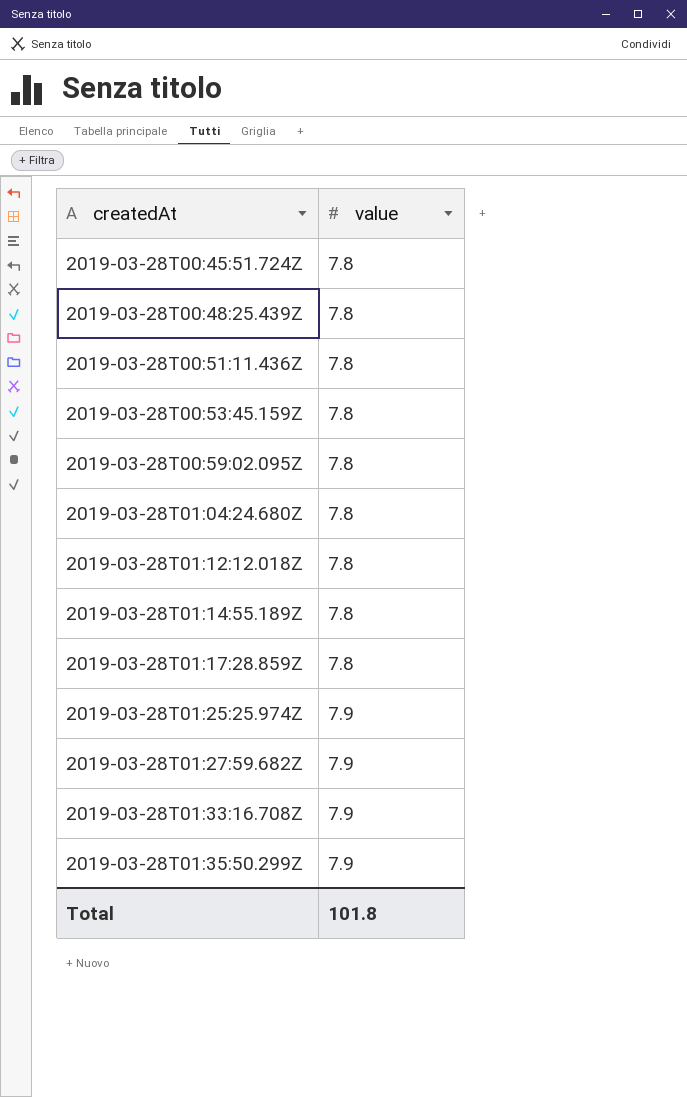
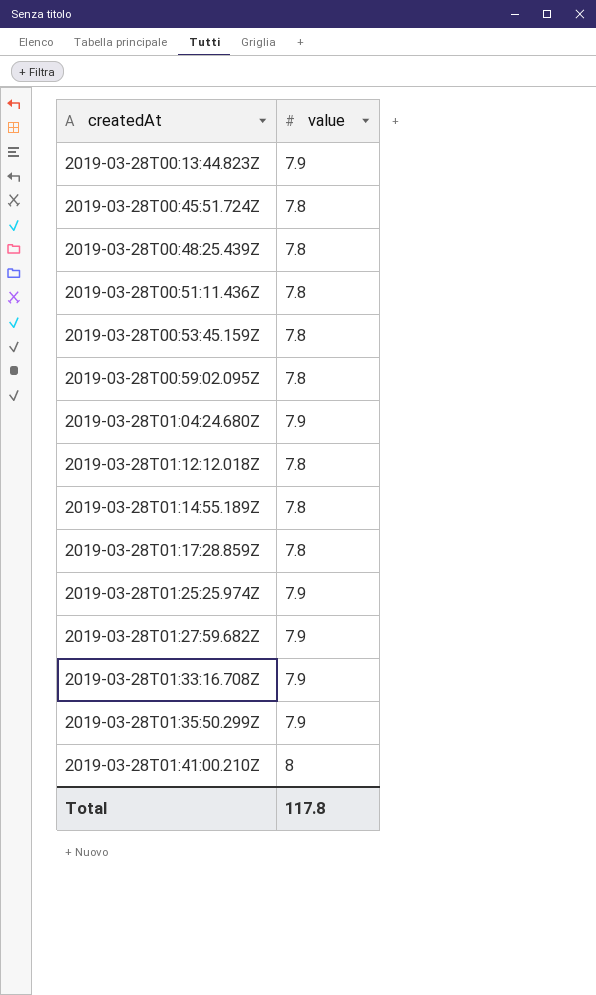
row 2019-03-28T00:13:44.823Z: none -> 7.9
2019-03-28T01:04:24.680Z | value: 7.8 -> 7.9
row 2019-03-28T01:41:00.210Z: none -> 8
Total | value: 101.8 -> 117.8

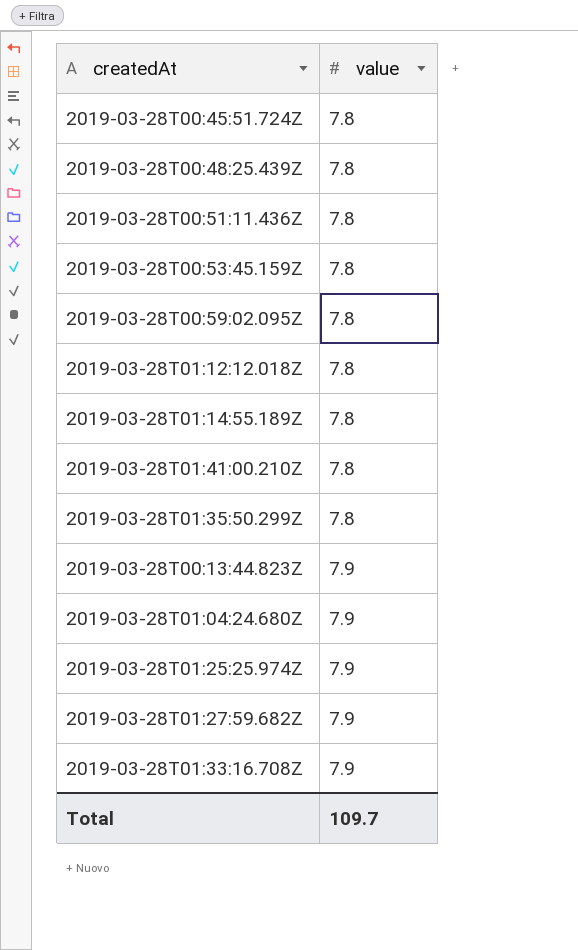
row order: createdAt ascending -> value ascending
row 2019-03-28T01:17:28.859Z: 7.8 -> none
2019-03-28T01:41:00.210Z | value: 8 -> 7.8
2019-03-28T01:35:50.299Z | value: 7.9 -> 7.8
Total | value: 117.8 -> 109.7

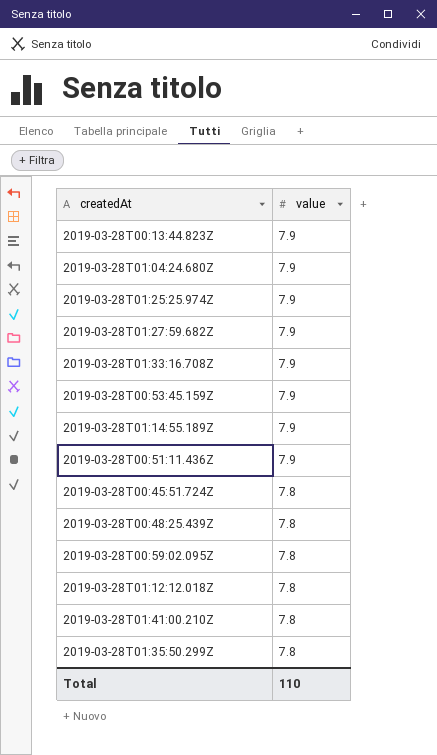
row order: value ascending -> value descending
2019-03-28T00:53:45.159Z | value: 7.8 -> 7.9
2019-03-28T01:14:55.189Z | value: 7.8 -> 7.9
2019-03-28T00:51:11.436Z | value: 7.8 -> 7.9
Total | value: 109.7 -> 110

